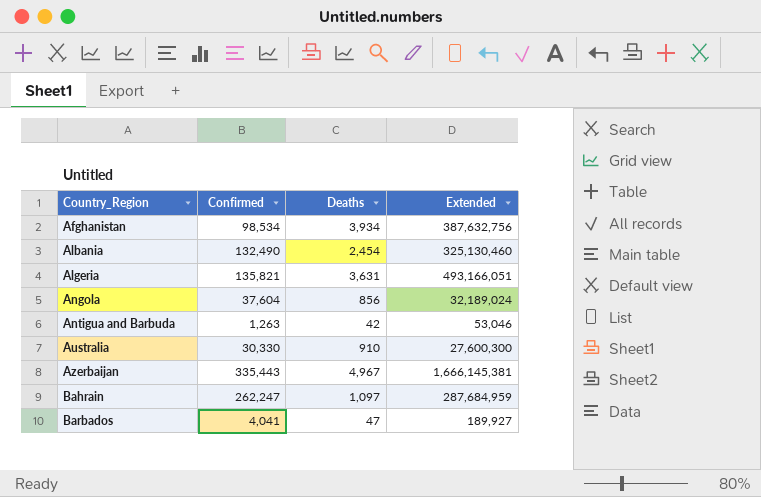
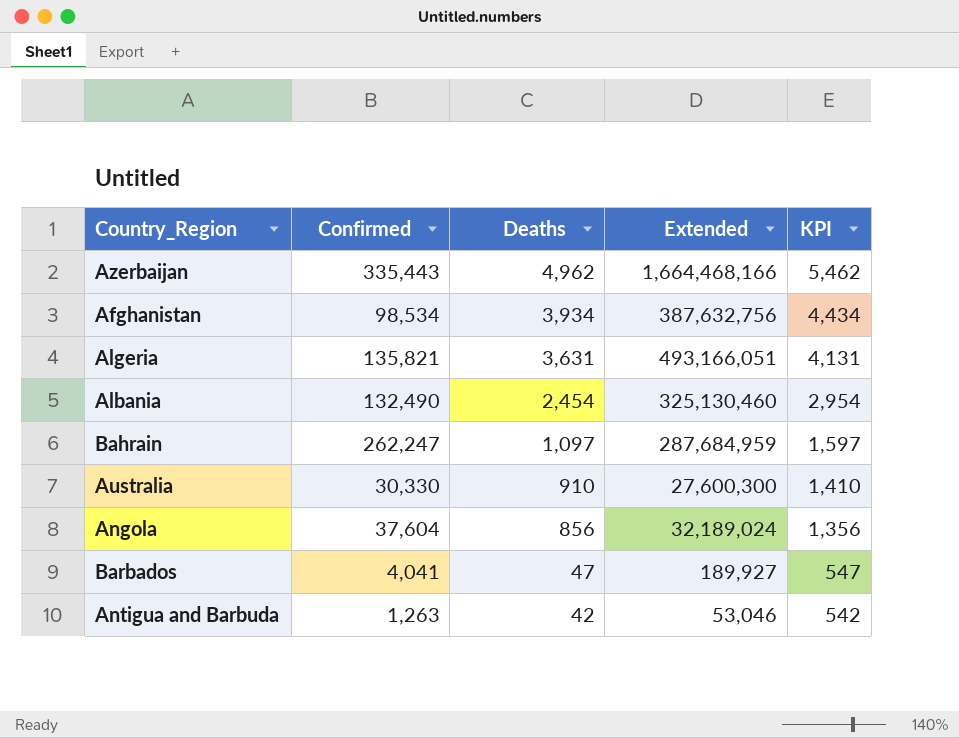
row order: Country_Region ascending -> Deaths descending
column KPI | formula: none -> [Deaths] + 500
Azerbaijan | Deaths: 4,967 -> 4,962
Azerbaijan | Extended: 1,666,145,381 -> 1,664,468,166

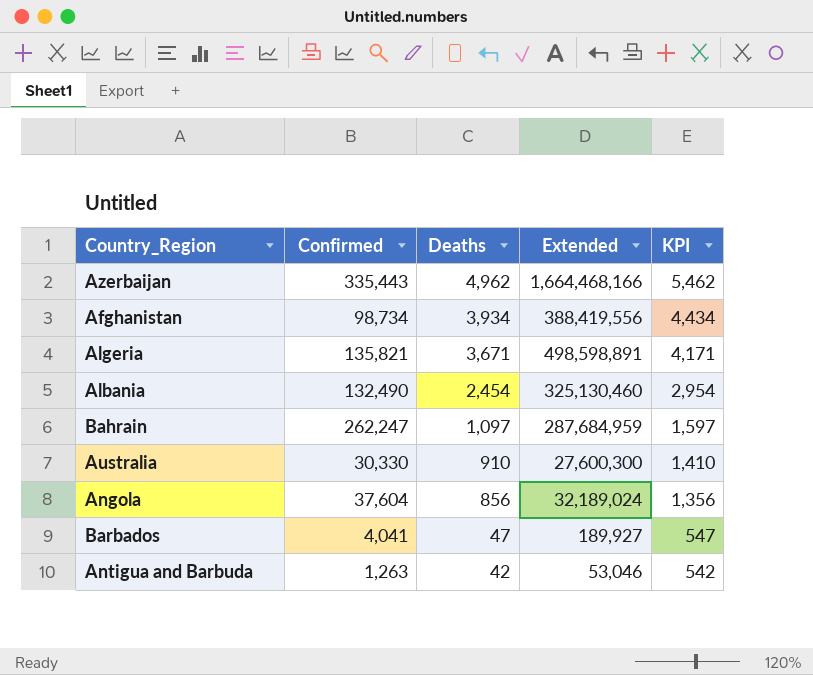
Afghanistan | Confirmed: 98,534 -> 98,734
Afghanistan | Extended: 387,632,756 -> 388,419,556
Algeria | Deaths: 3,631 -> 3,671
Algeria | Extended: 493,166,051 -> 498,598,891
Algeria | KPI: 4,131 -> 4,171

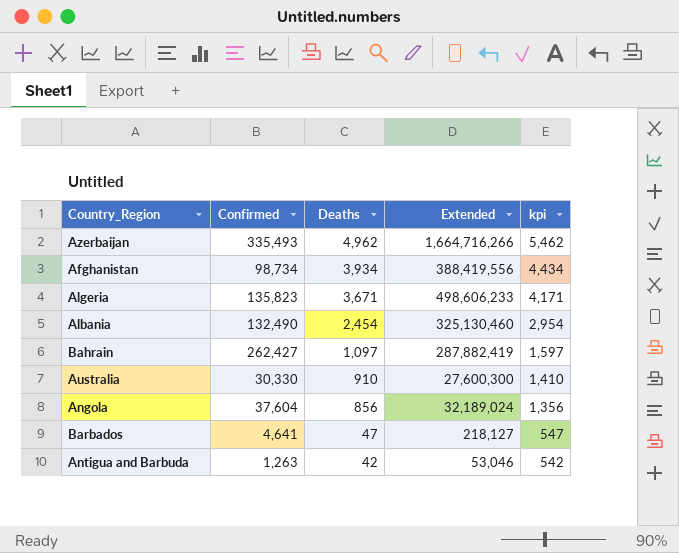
column name: KPI -> kpi
Azerbaijan | Confirmed: 335,443 -> 335,493
Azerbaijan | Extended: 1,664,468,166 -> 1,664,716,266
Algeria | Confirmed: 135,821 -> 135,823
Algeria | Extended: 498,598,891 -> 498,606,233
Bahrain | Confirmed: 262,247 -> 262,427
Bahrain | Extended: 287,684,959 -> 287,882,419
Barbados | Confirmed: 4,041 -> 4,641
Barbados | Extended: 189,927 -> 218,127

